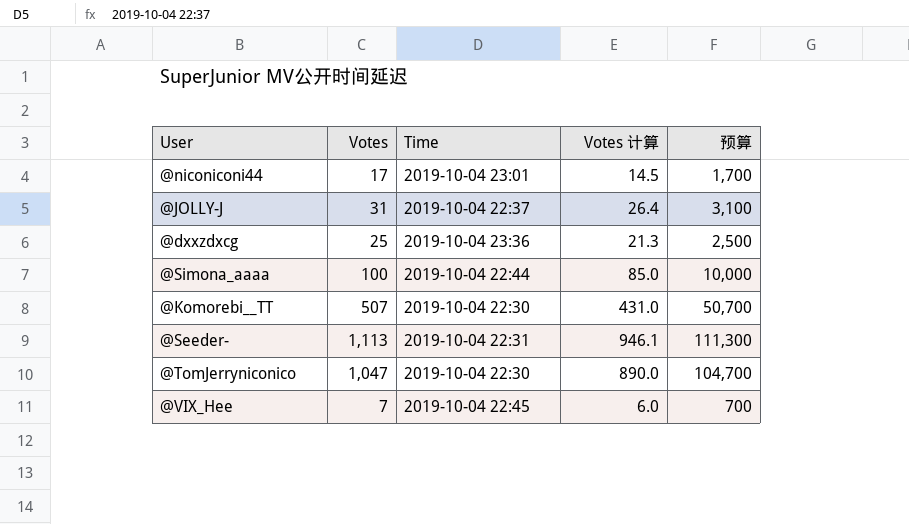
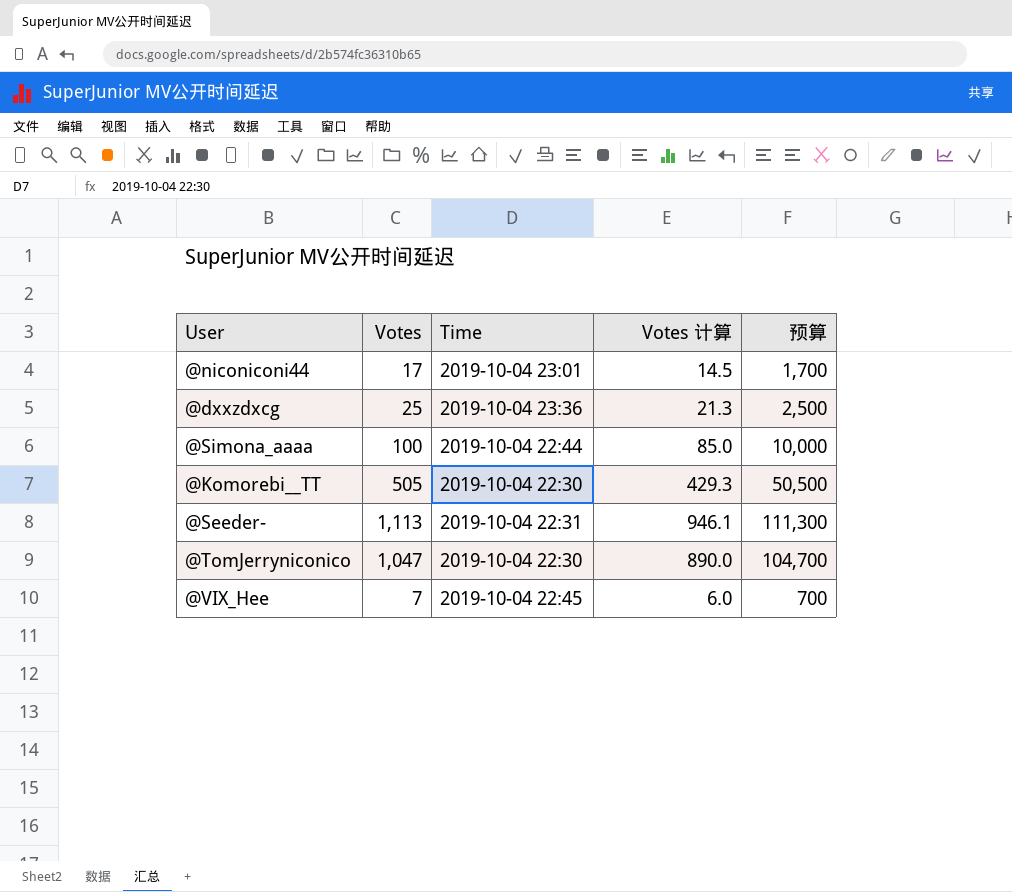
row @JOLLY-J: 31 | 2019-10-04 22:37 | 26.4 | 3,100 -> none
@Komorebi__TT | Votes: 507 -> 505
@Komorebi__TT | Votes 计算: 431.0 -> 429.3
@Komorebi__TT | 预算: 50,700 -> 50,500

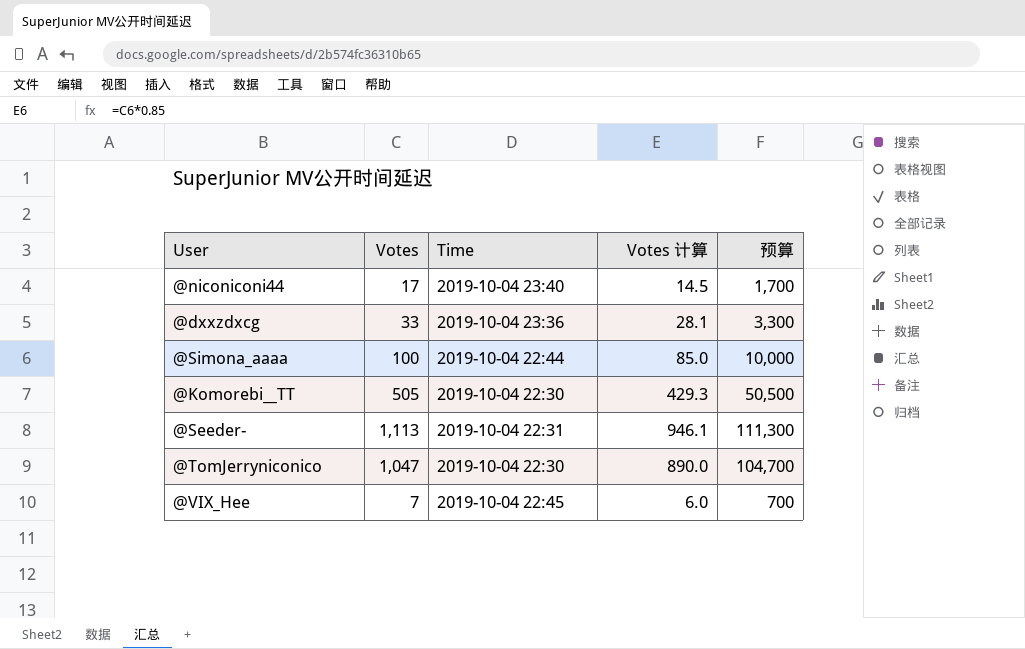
@niconiconi44 | Time: 2019-10-04 23:01 -> 2019-10-04 23:40
@dxxzdxcg | Votes: 25 -> 33
@dxxzdxcg | Votes 计算: 21.3 -> 28.1
@dxxzdxcg | 预算: 2,500 -> 3,300

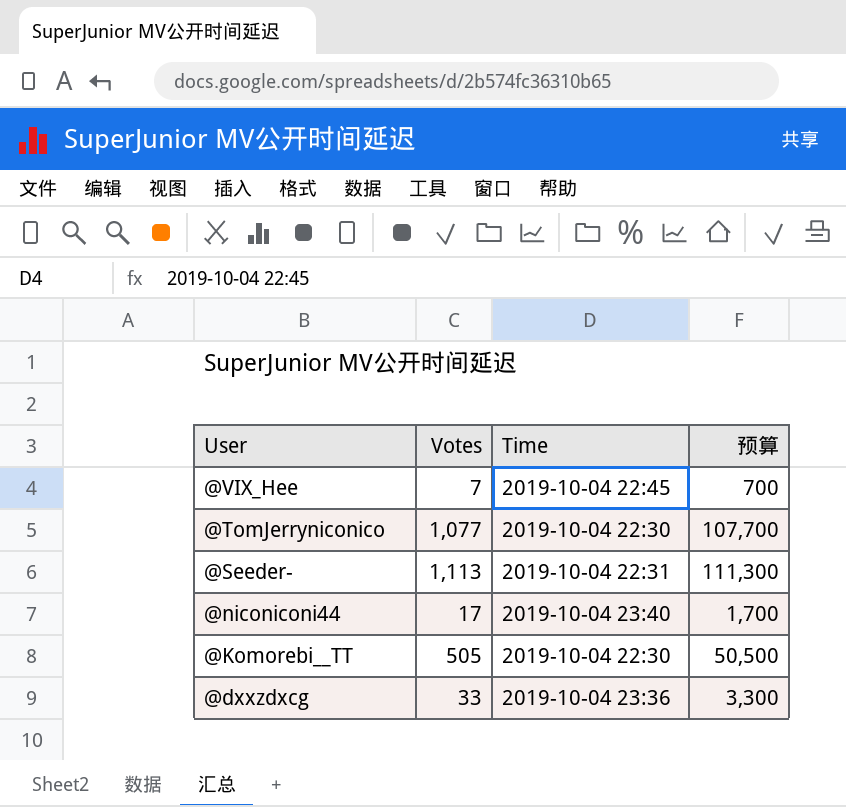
row order: none -> User descending
column Votes 计算 | formula: [Votes] * 0.85 -> none
row @Simona_aaaa: 100 | 2019-10-04 22:44 | 85.0 | 10,000 -> none
@TomJerryniconico | Votes: 1,047 -> 1,077
@TomJerryniconico | 预算: 104,700 -> 107,700

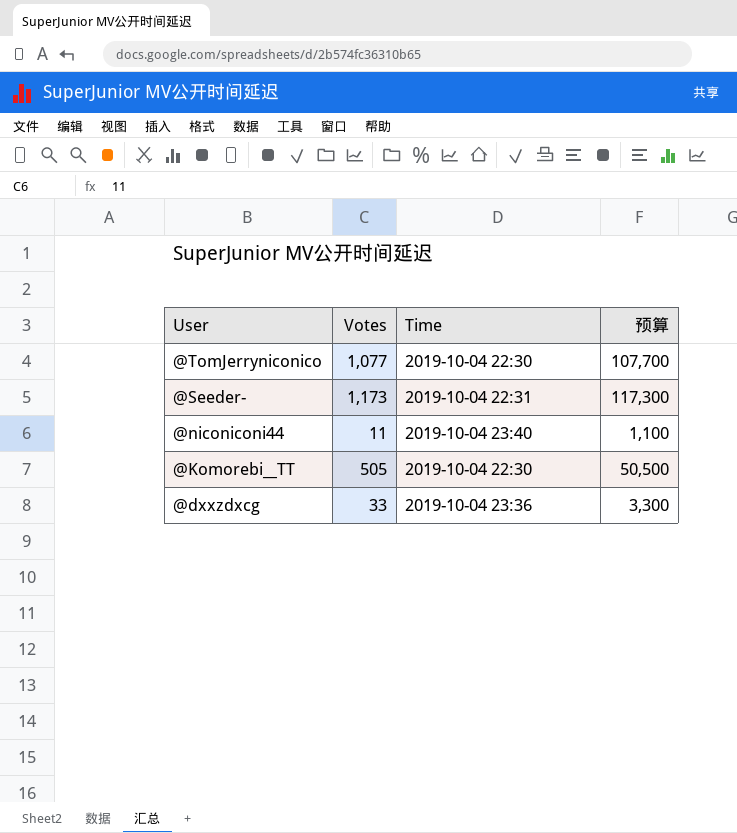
row @VIX_Hee: 7 | 2019-10-04 22:45 | 700 -> none
@Seeder- | Votes: 1,113 -> 1,173
@Seeder- | 预算: 111,300 -> 117,300
@niconiconi44 | Votes: 17 -> 11
@niconiconi44 | 预算: 1,700 -> 1,100

